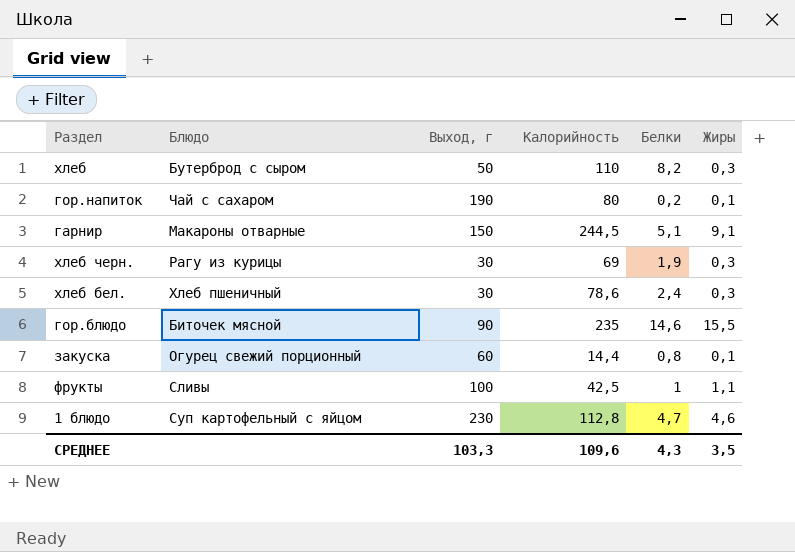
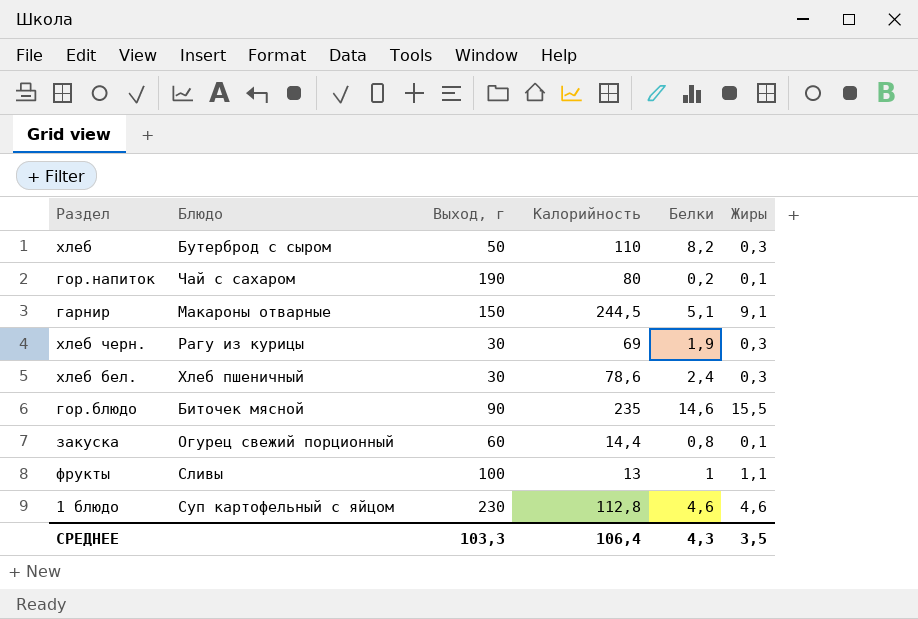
фрукты | Калорийность: 42,5 -> 13
1 блюдо | Белки: 4,7 -> 4,6
СРЕДНЕЕ | Калорийность: 109,6 -> 106,4

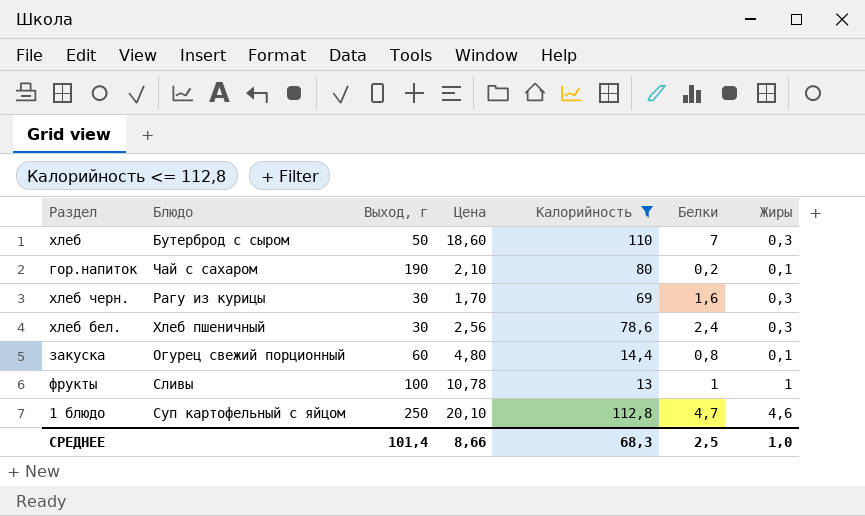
filter: none -> Калорийность <= 112,8
column Цена | position: none -> 4
хлеб | Белки: 8,2 -> 7
хлеб черн. | Белки: 1,9 -> 1,6
фрукты | Жиры: 1,1 -> 1
1 блюдо | Выход, г: 230 -> 250
1 блюдо | Белки: 4,6 -> 4,7
СРЕДНЕЕ | Выход, г: 103,3 -> 101,4
СРЕДНЕЕ | Калорийность: 106,4 -> 68,3
СРЕДНЕЕ | Белки: 4,3 -> 2,5
СРЕДНЕЕ | Жиры: 3,5 -> 1,0

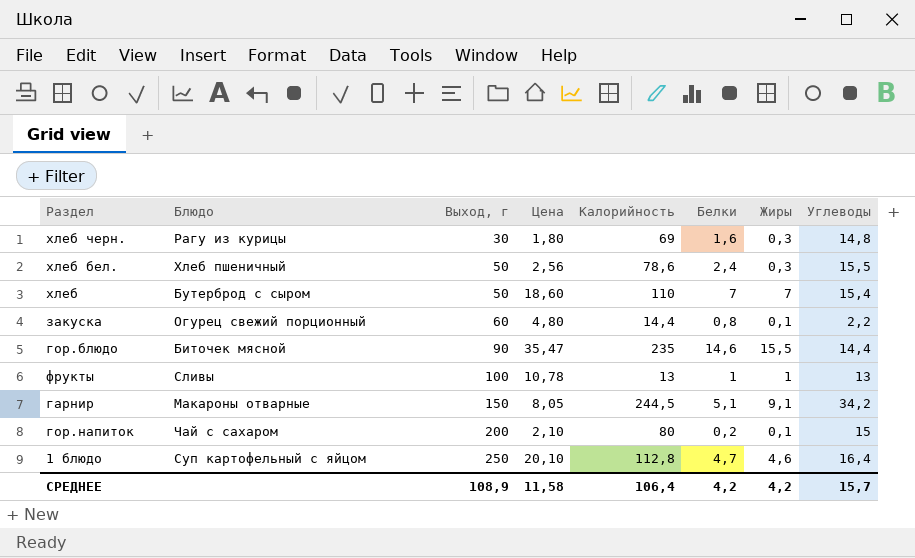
filter: Калорийность <= 112,8 -> none
row order: none -> Выход, г ascending
column Углеводы | position: none -> 8
хлеб черн. | Цена: 1,70 -> 1,80
хлеб бел. | Выход, г: 30 -> 50
хлеб | Жиры: 0,3 -> 7
гор.напиток | Выход, г: 190 -> 200
СРЕДНЕЕ | Выход, г: 101,4 -> 108,9
СРЕДНЕЕ | Цена: 8,66 -> 11,58
СРЕДНЕЕ | Калорийность: 68,3 -> 106,4
СРЕДНЕЕ | Белки: 2,5 -> 4,2
СРЕДНЕЕ | Жиры: 1,0 -> 4,2

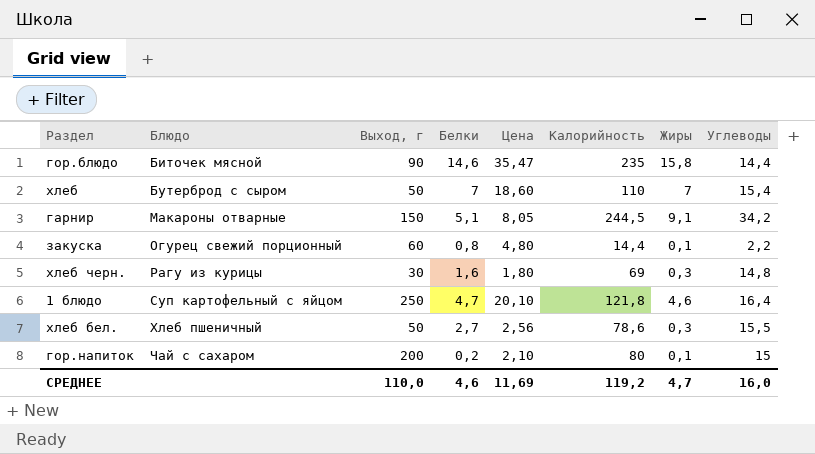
row order: Выход, г ascending -> Блюдо ascending
column Белки | position: 6 -> 4
row фрукты: Сливы | 100 | 10,78 | 13 | 1 | 1 | 13 -> none
гор.блюдо | Жиры: 15,5 -> 15,8
1 блюдо | Калорийность: 112,8 -> 121,8
хлеб бел. | Белки: 2,4 -> 2,7
СРЕДНЕЕ | Выход, г: 108,9 -> 110,0
СРЕДНЕЕ | Белки: 4,2 -> 4,6
СРЕДНЕЕ | Цена: 11,58 -> 11,69
СРЕДНЕЕ | Калорийность: 106,4 -> 119,2
СРЕДНЕЕ | Жиры: 4,2 -> 4,7
СРЕДНЕЕ | Углеводы: 15,7 -> 16,0

